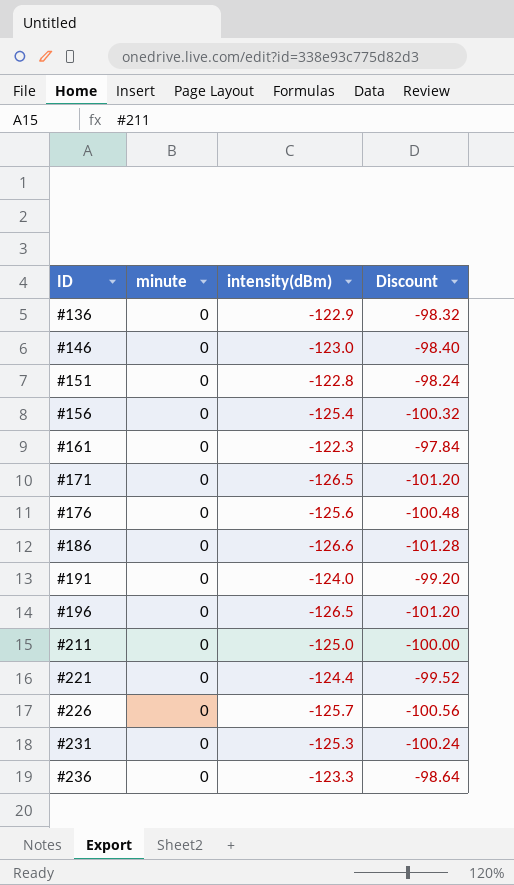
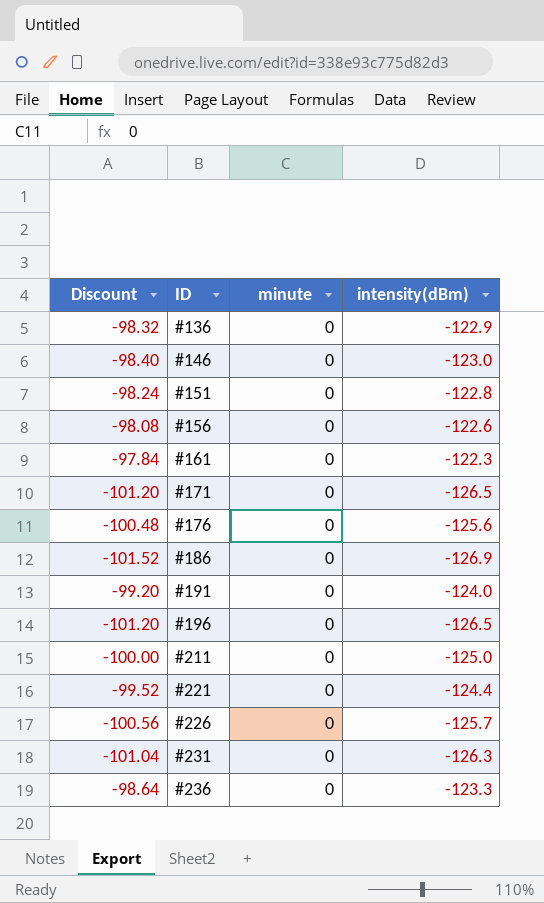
column Discount | position: 4 -> 1
#156 | Discount: -100.32 -> -98.08
#156 | intensity(dBm): -125.4 -> -122.6
#186 | Discount: -101.28 -> -101.52
#186 | intensity(dBm): -126.6 -> -126.9
#231 | Discount: -100.24 -> -101.04
#231 | intensity(dBm): -125.3 -> -126.3

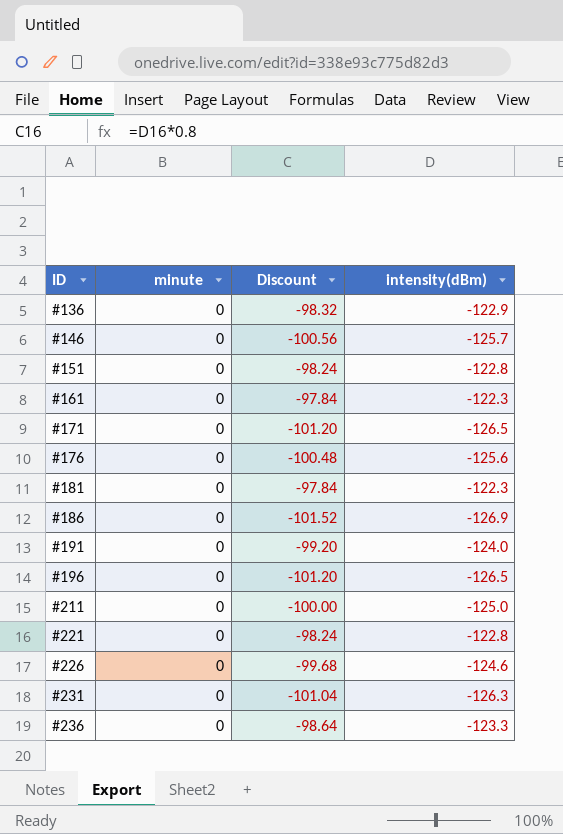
column Discount | position: 1 -> 3
row #156: -98.08 | 0 | -122.6 -> none
#146 | Discount: -98.40 -> -100.56
#146 | intensity(dBm): -123.0 -> -125.7
row #181: none -> 0 | -97.84 | -122.3
#221 | Discount: -99.52 -> -98.24
#221 | intensity(dBm): -124.4 -> -122.8
#226 | Discount: -100.56 -> -99.68
#226 | intensity(dBm): -125.7 -> -124.6

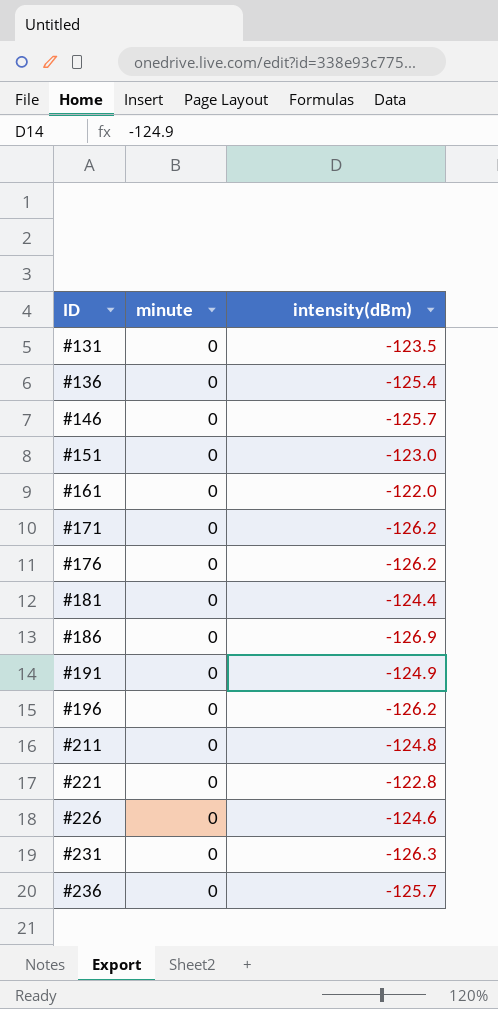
column Discount | formula: [intensity(dBm)] * 0.8 -> none
row #131: none -> 0 | -123.5
#136 | intensity(dBm): -122.9 -> -125.4
#151 | intensity(dBm): -122.8 -> -123.0
#161 | intensity(dBm): -122.3 -> -122.0
#171 | intensity(dBm): -126.5 -> -126.2
#176 | intensity(dBm): -125.6 -> -126.2
#181 | intensity(dBm): -122.3 -> -124.4
#191 | intensity(dBm): -124.0 -> -124.9
#196 | intensity(dBm): -126.5 -> -126.2
#211 | intensity(dBm): -125.0 -> -124.8
#236 | intensity(dBm): -123.3 -> -125.7

